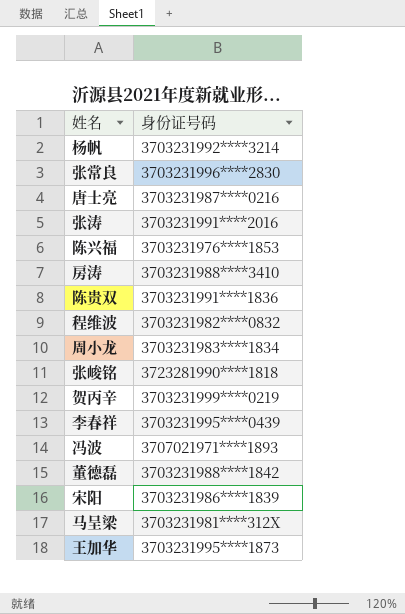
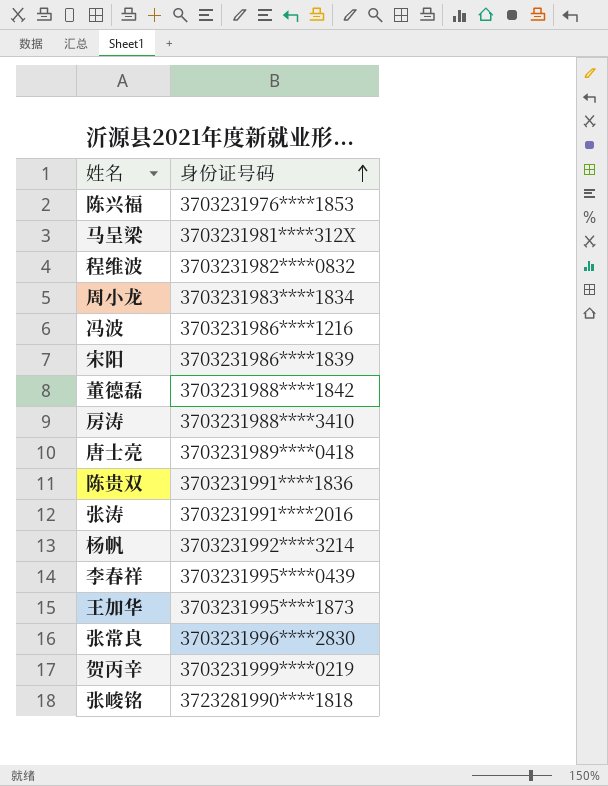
row order: none -> 身份证号码 ascending
冯波 | 身份证号码: 3707021971****1893 -> 3703231986****1216
唐士亮 | 身份证号码: 3703231987****0216 -> 3703231989****0418

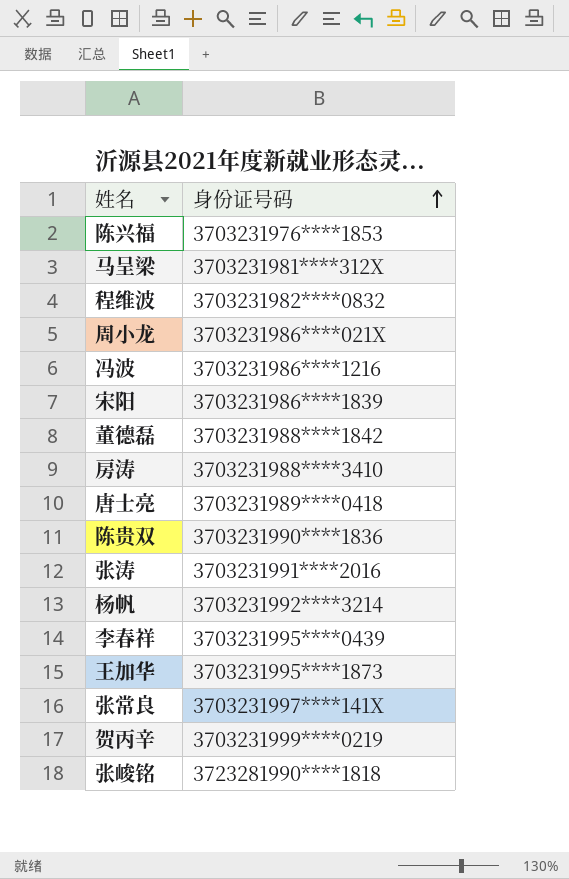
周小龙 | 身份证号码: 3703231983****1834 -> 3703231986****021X
陈贵双 | 身份证号码: 3703231991****1836 -> 3703231990****1836
张常良 | 身份证号码: 3703231996****2830 -> 3703231997****141X

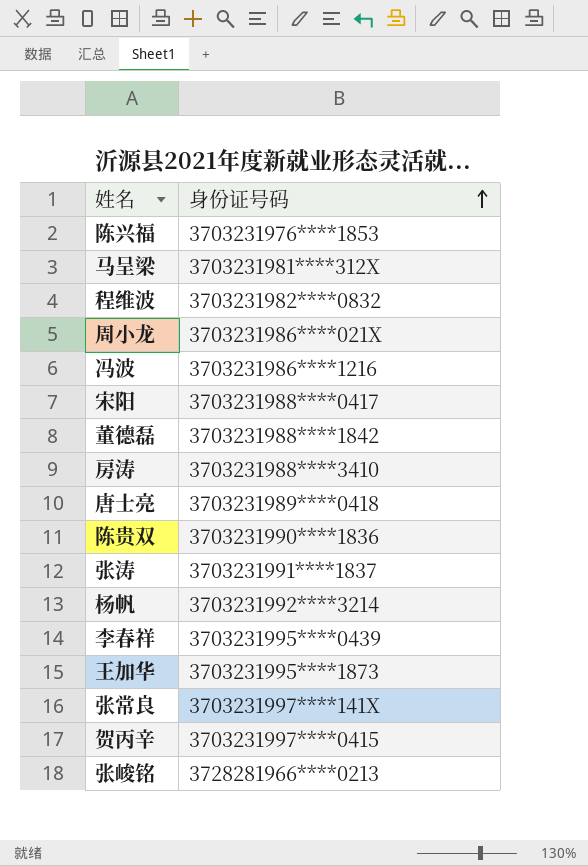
宋阳 | 身份证号码: 3703231986****1839 -> 3703231988****0417
张涛 | 身份证号码: 3703231991****2016 -> 3703231991****1837
贺丙辛 | 身份证号码: 3703231999****0219 -> 3703231997****0415
张峻铭 | 身份证号码: 3723281990****1818 -> 3728281966****0213

